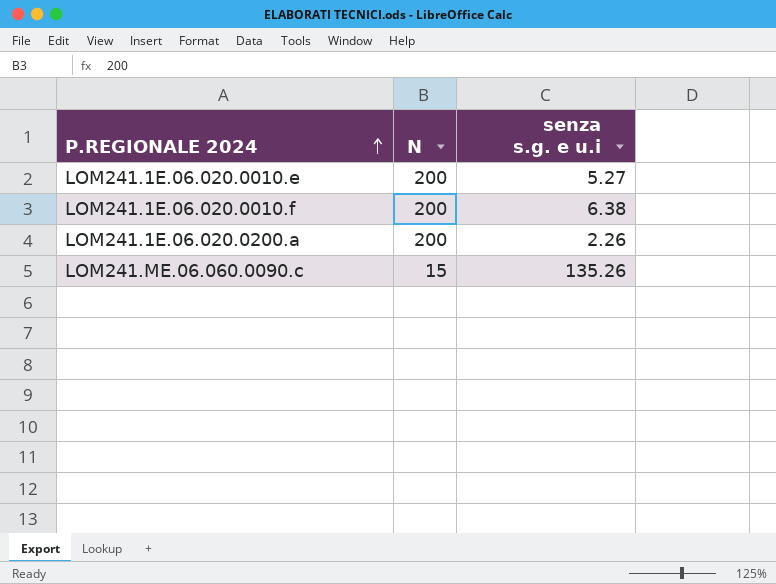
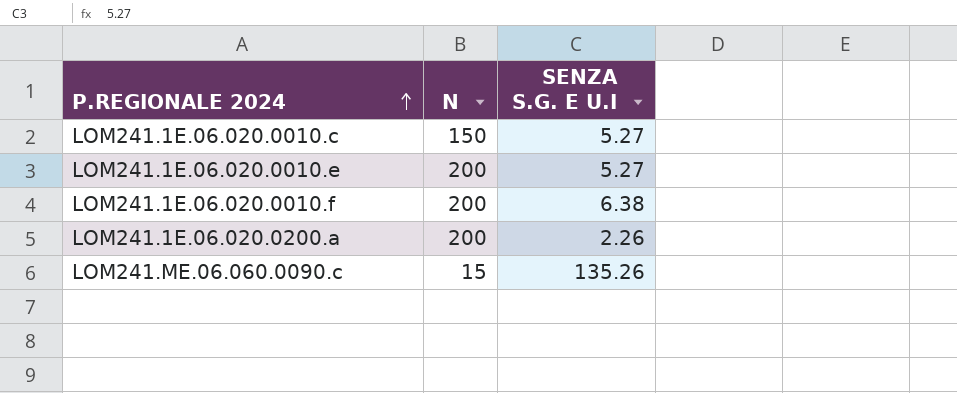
column name: senza s.g. e u.i -> SENZA S.G. E U.I
row LOM241.1E.06.020.0010.c: none -> 150 | 5.27

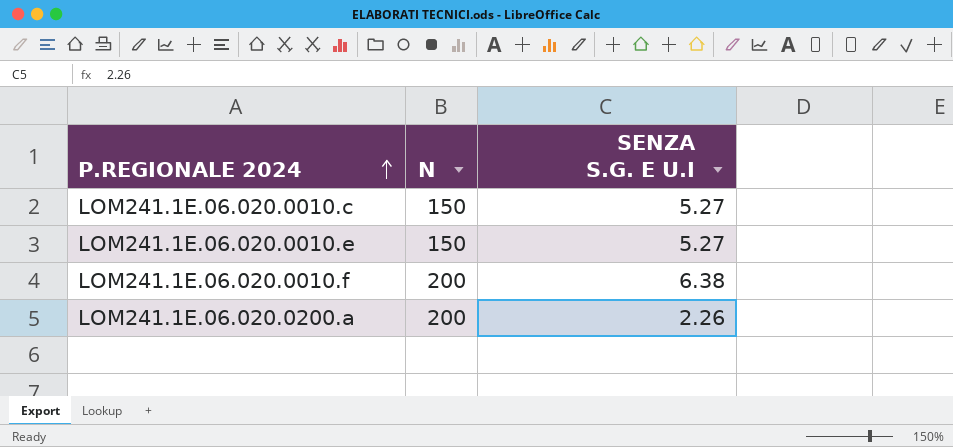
row LOM241.ME.06.060.0090.c: 15 | 135.26 -> none
LOM241.1E.06.020.0010.e | N: 200 -> 150

